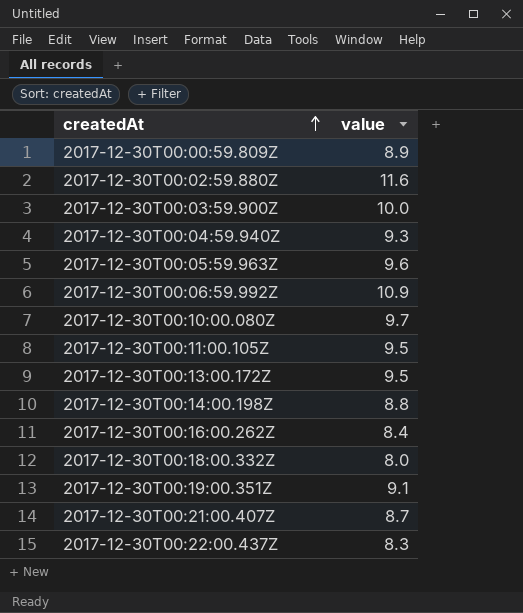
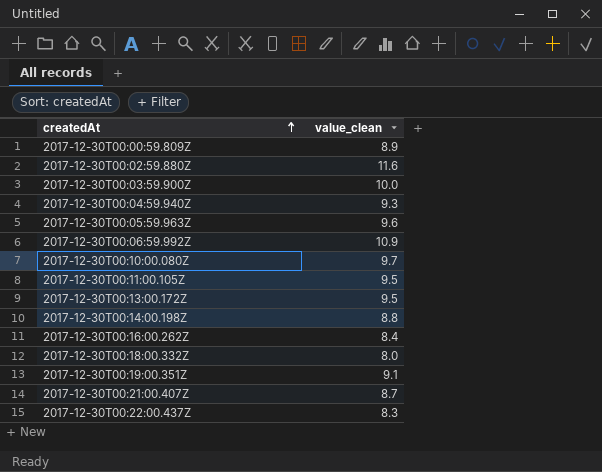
column name: value -> value_clean

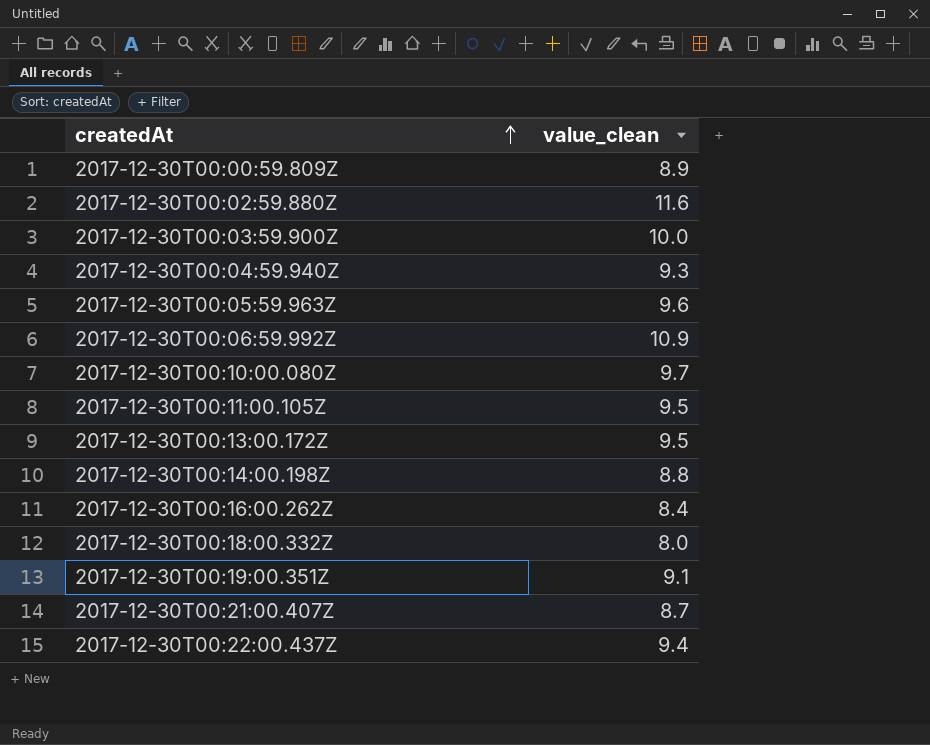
2017-12-30T00:22:00.437Z | value_clean: 8.3 -> 9.4

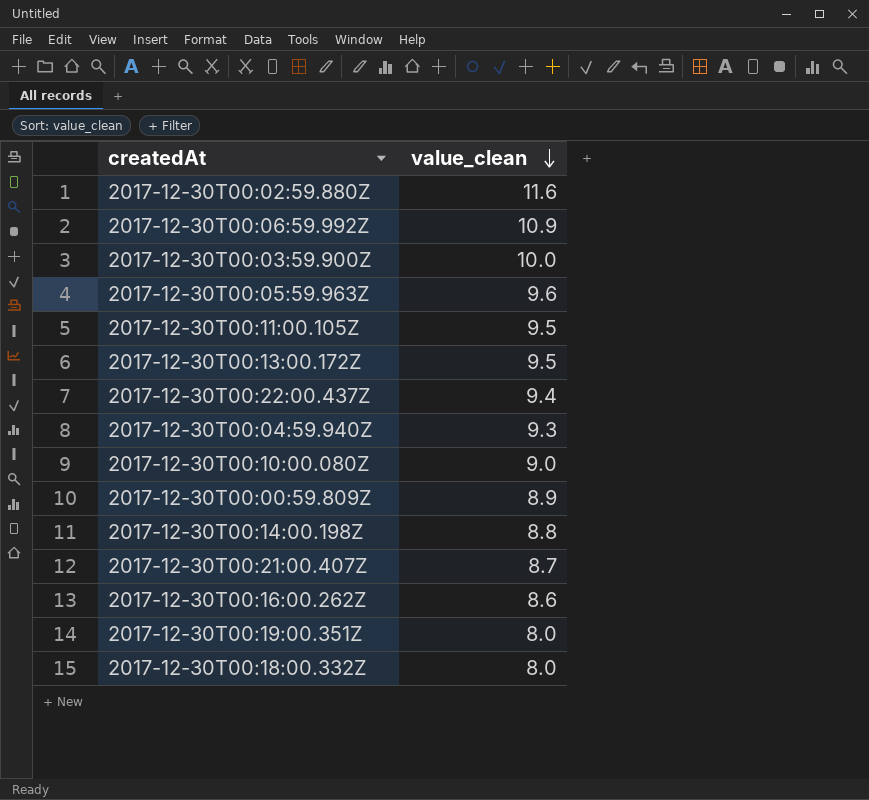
row order: createdAt ascending -> value_clean descending
2017-12-30T00:10:00.080Z | value_clean: 9.7 -> 9.0
2017-12-30T00:16:00.262Z | value_clean: 8.4 -> 8.6
2017-12-30T00:19:00.351Z | value_clean: 9.1 -> 8.0

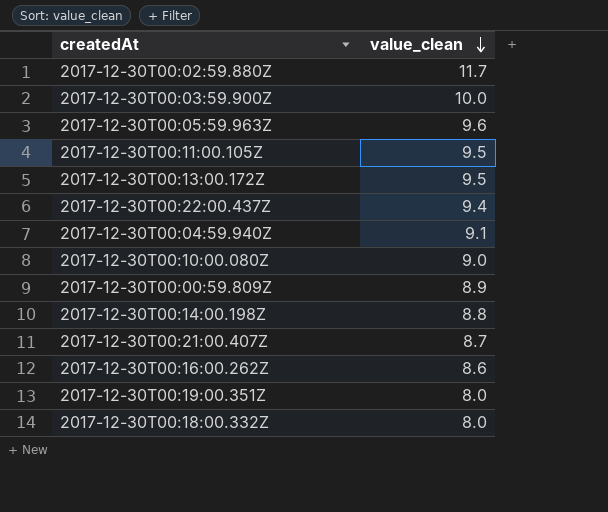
row 2017-12-30T00:06:59.992Z: 10.9 -> none
2017-12-30T00:02:59.880Z | value_clean: 11.6 -> 11.7
2017-12-30T00:04:59.940Z | value_clean: 9.3 -> 9.1

